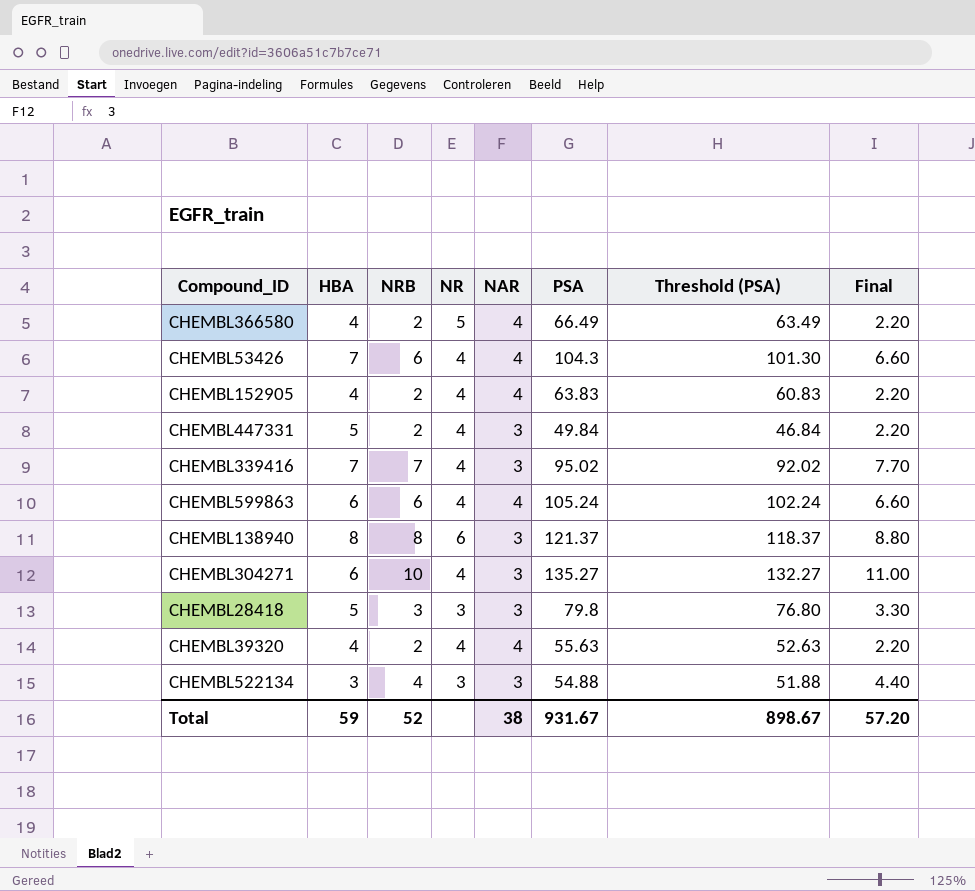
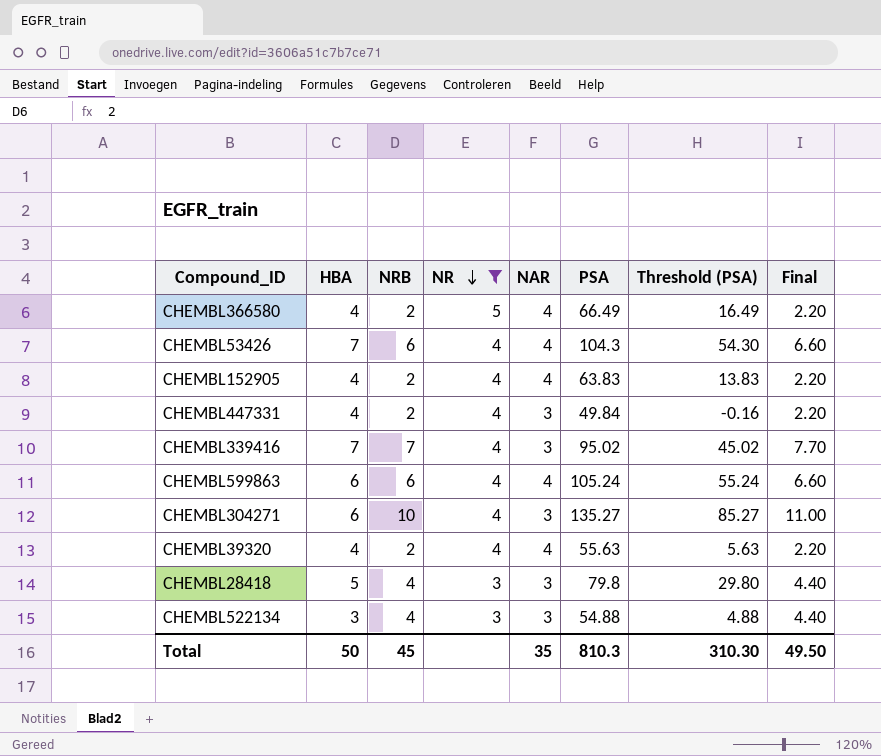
filter: none -> NR != 6
row order: none -> NR descending
column Threshold (PSA) | formula: [PSA] - 3 -> [PSA] - 50
CHEMBL447331 | HBA: 5 -> 4
CHEMBL28418 | NRB: 3 -> 4
CHEMBL28418 | Final: 3.30 -> 4.40
Total | HBA: 59 -> 50
Total | NRB: 52 -> 45
Total | NAR: 38 -> 35
Total | PSA: 931.67 -> 810.3
Total | Threshold (PSA): 898.67 -> 310.30
Total | Final: 57.20 -> 49.50

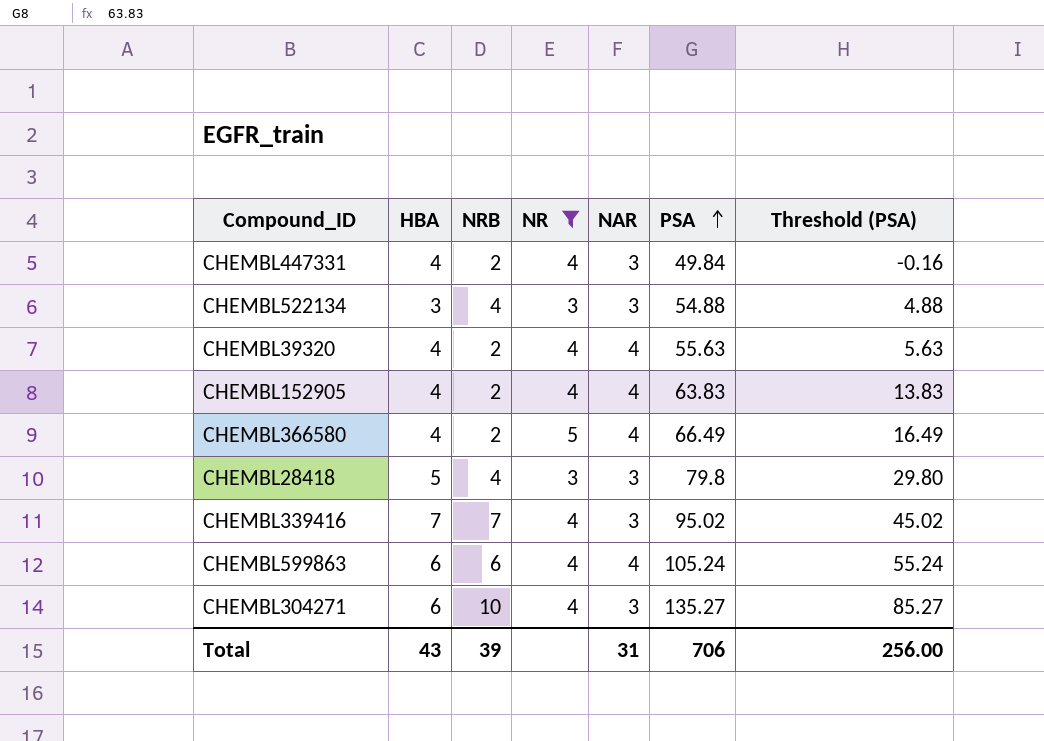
row order: NR descending -> PSA ascending
column Final | formula: [NRB] * 1.1 -> none
row CHEMBL53426: 7 | 6 | 4 | 4 | 104.3 | 54.30 | 6.60 -> none
Total | HBA: 50 -> 43
Total | NRB: 45 -> 39
Total | NAR: 35 -> 31
Total | PSA: 810.3 -> 706
Total | Threshold (PSA): 310.30 -> 256.00

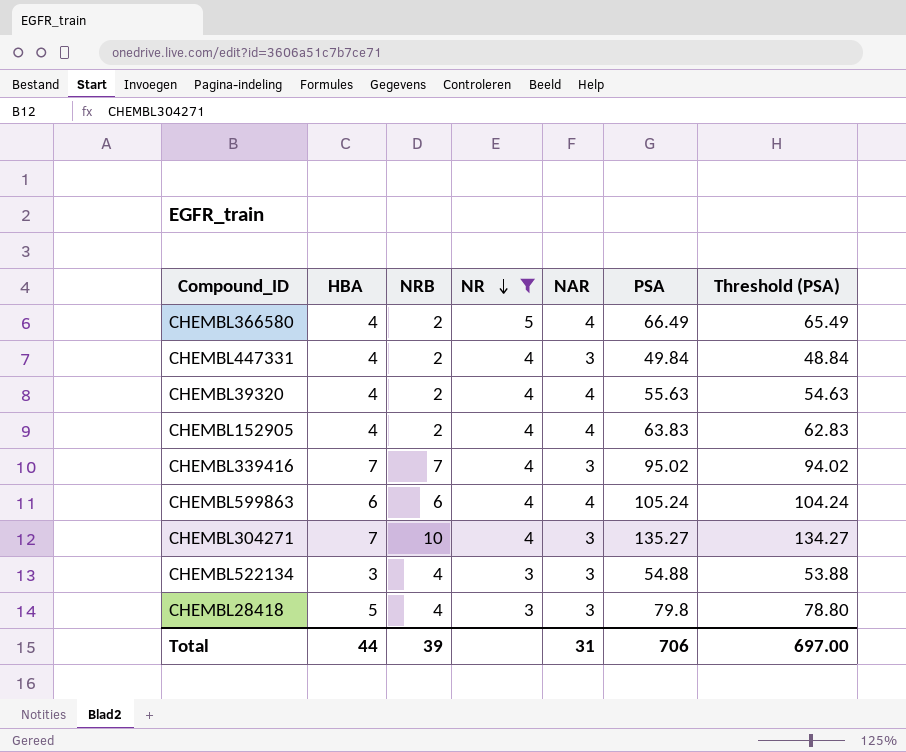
row order: PSA ascending -> NR descending
column Threshold (PSA) | formula: [PSA] - 50 -> [PSA] - 1
CHEMBL304271 | HBA: 6 -> 7
Total | HBA: 43 -> 44
Total | Threshold (PSA): 256.00 -> 697.00

